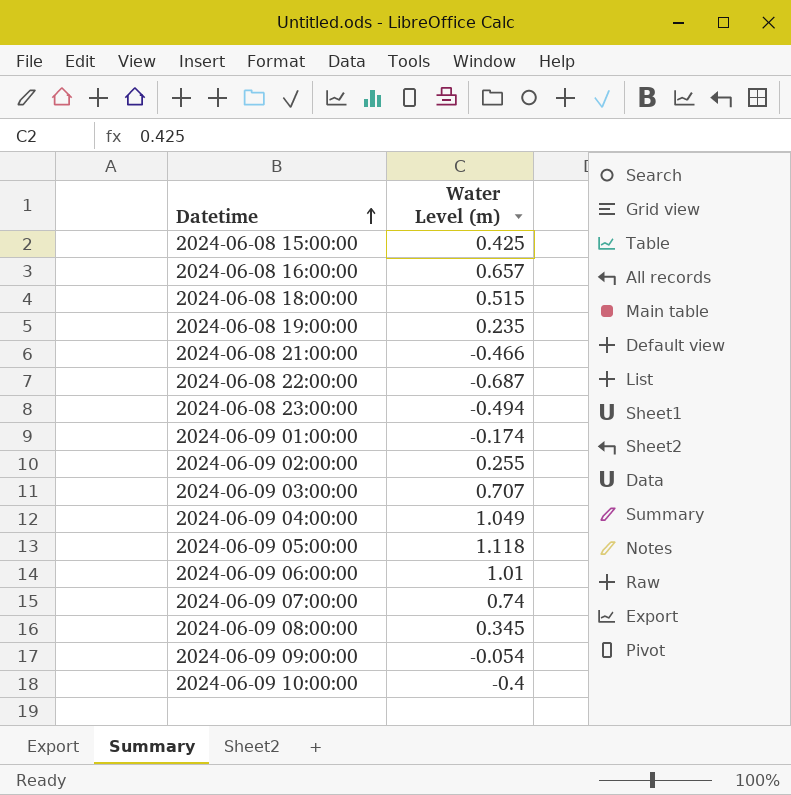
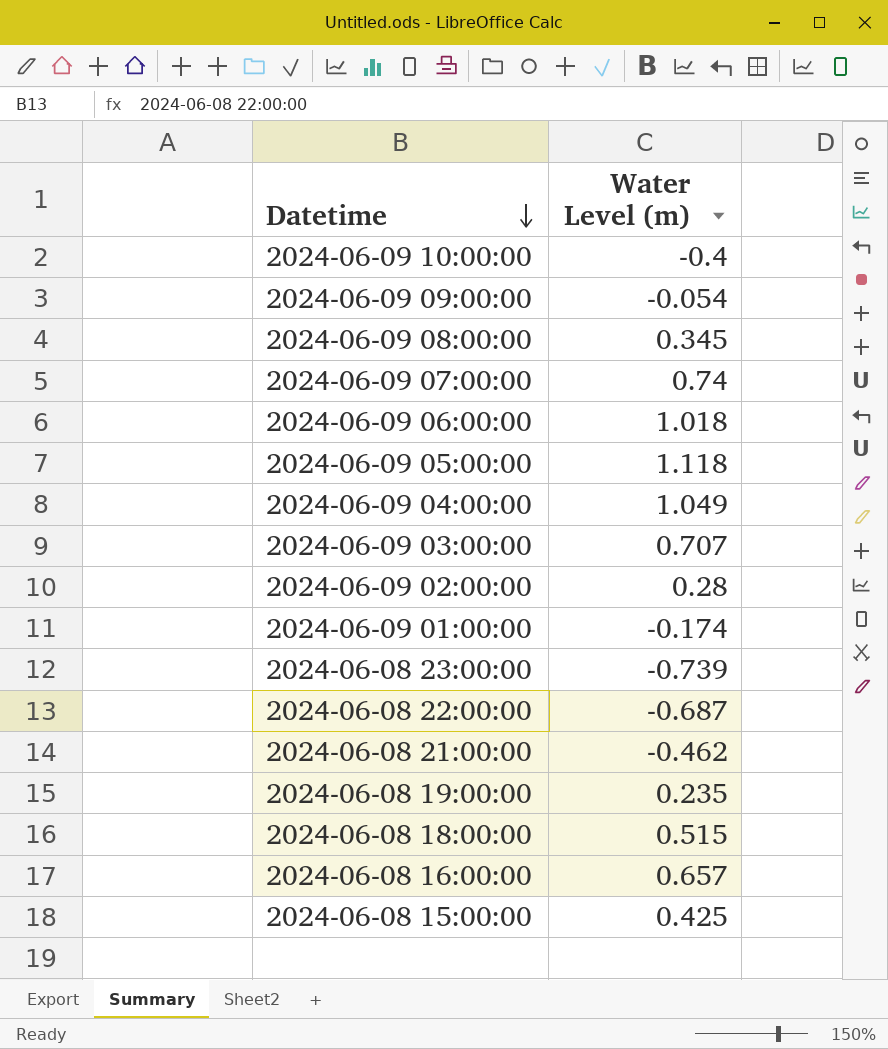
row order: Datetime ascending -> Datetime descending
2024-06-09 06:00:00 | Water Level (m): 1.01 -> 1.018
2024-06-09 02:00:00 | Water Level (m): 0.255 -> 0.28
2024-06-08 23:00:00 | Water Level (m): -0.494 -> -0.739
2024-06-08 21:00:00 | Water Level (m): -0.466 -> -0.462

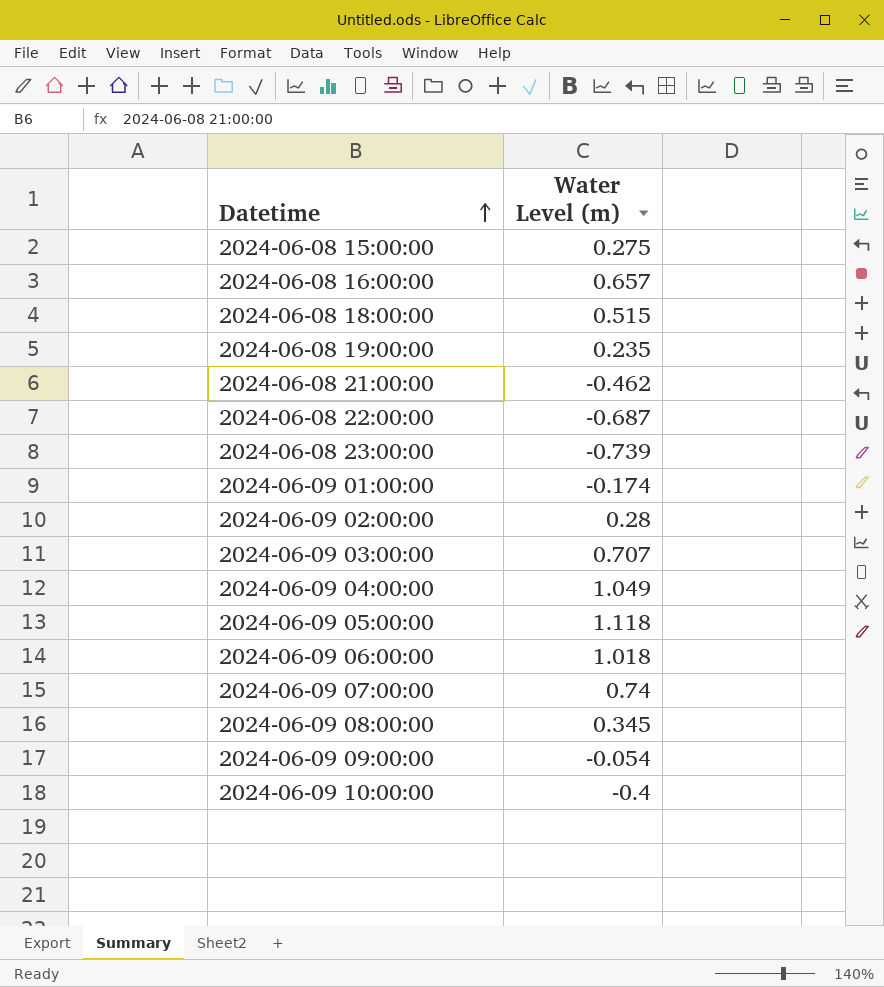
row order: Datetime descending -> Datetime ascending
2024-06-08 15:00:00 | Water Level (m): 0.425 -> 0.275

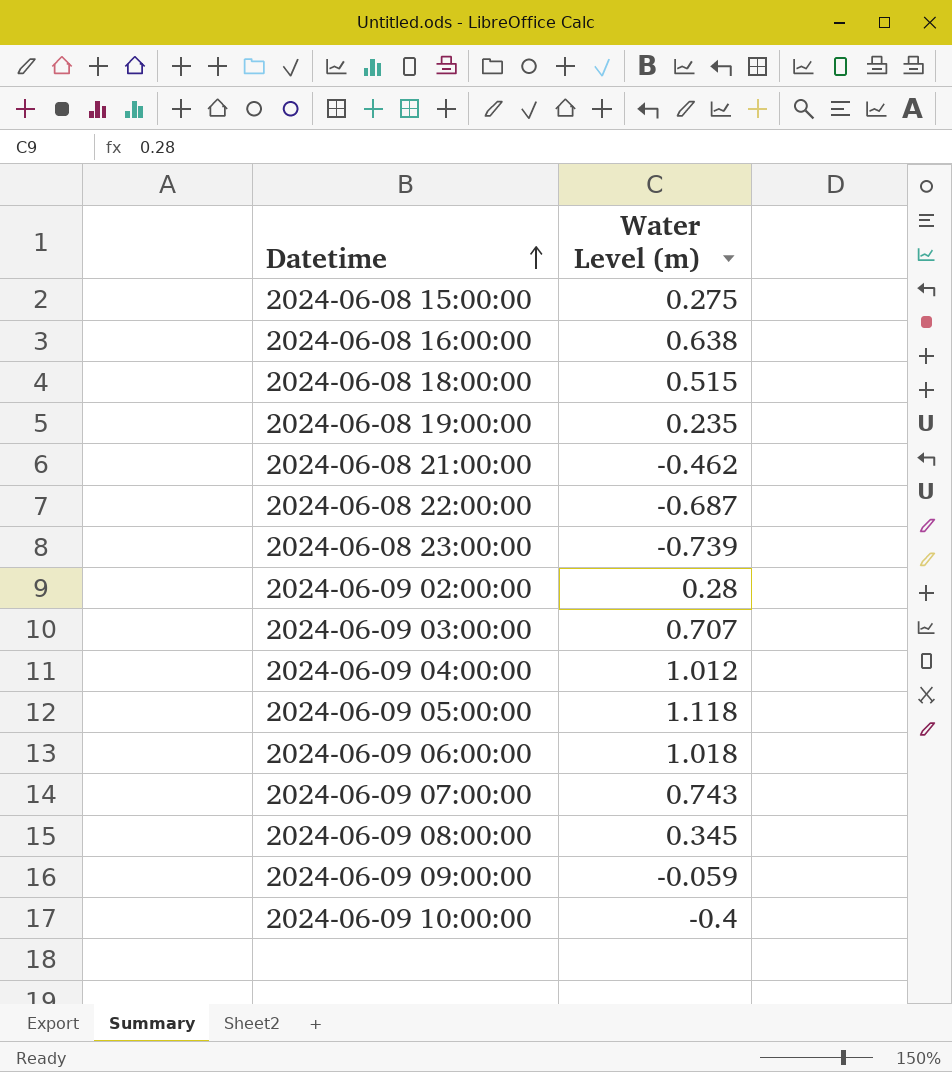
row 2024-06-09 01:00:00: -0.174 -> none
2024-06-08 16:00:00 | Water Level (m): 0.657 -> 0.638
2024-06-09 04:00:00 | Water Level (m): 1.049 -> 1.012
2024-06-09 07:00:00 | Water Level (m): 0.74 -> 0.743
2024-06-09 09:00:00 | Water Level (m): -0.054 -> -0.059

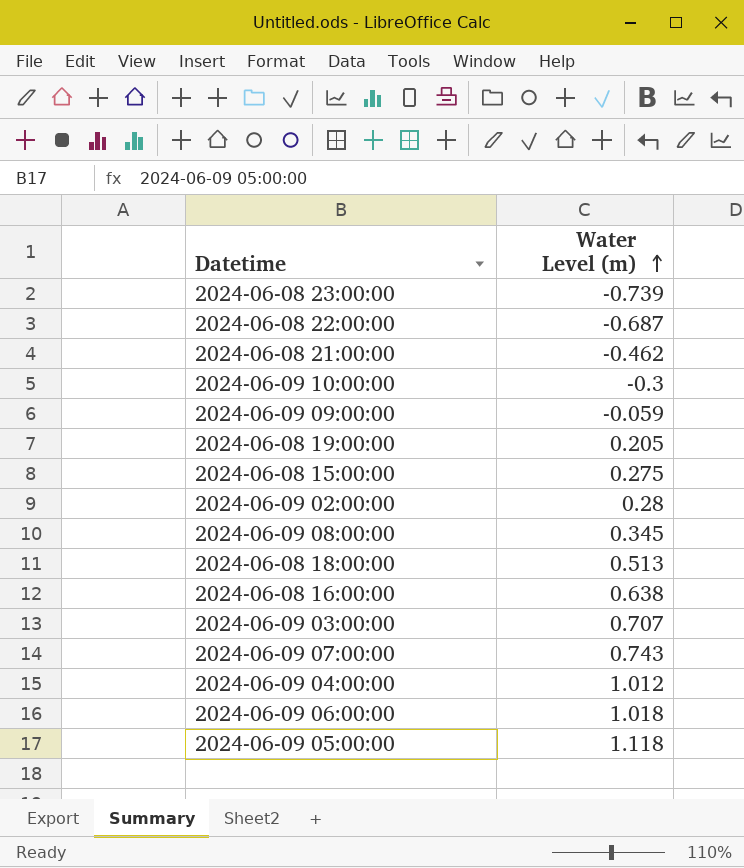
row order: Datetime ascending -> Water Level (m) ascending
2024-06-09 10:00:00 | Water Level (m): -0.4 -> -0.3
2024-06-08 19:00:00 | Water Level (m): 0.235 -> 0.205
2024-06-08 18:00:00 | Water Level (m): 0.515 -> 0.513

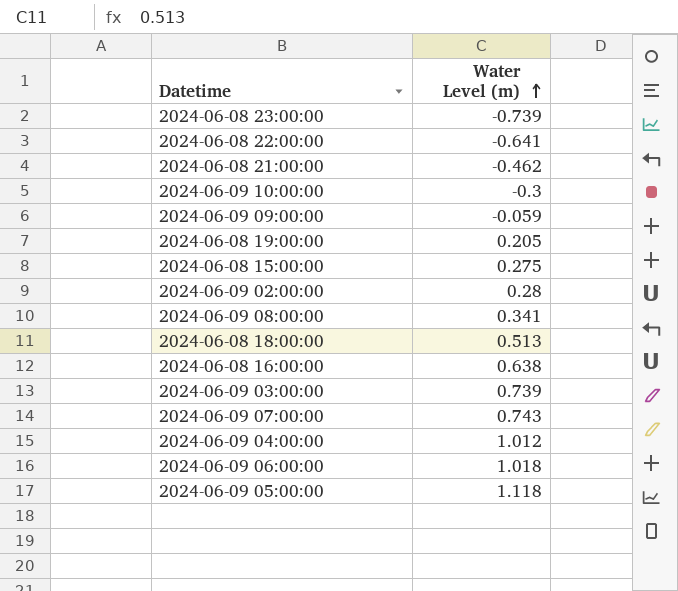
2024-06-08 22:00:00 | Water Level (m): -0.687 -> -0.641
2024-06-09 08:00:00 | Water Level (m): 0.345 -> 0.341
2024-06-09 03:00:00 | Water Level (m): 0.707 -> 0.739

